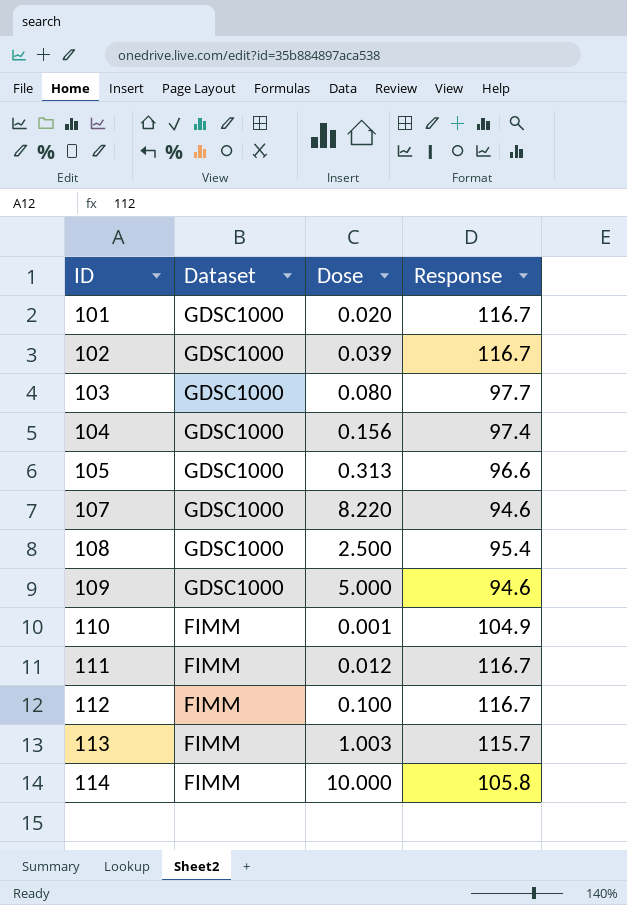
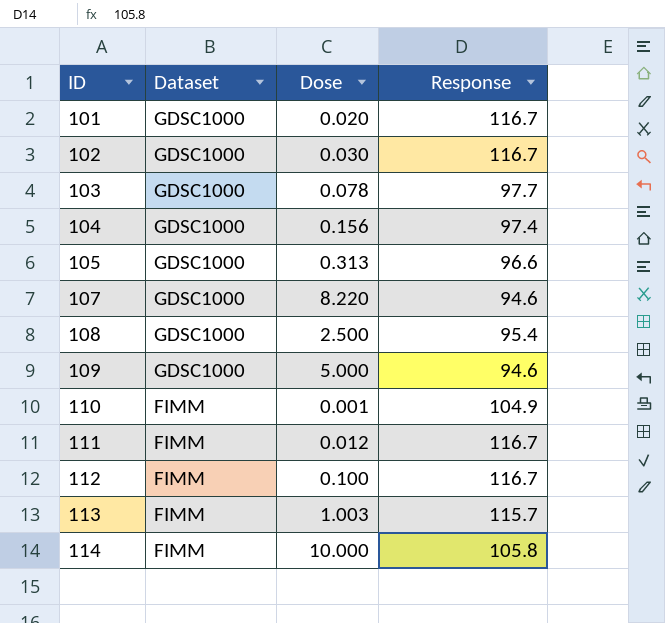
102 | Dose: 0.039 -> 0.030
103 | Dose: 0.080 -> 0.078

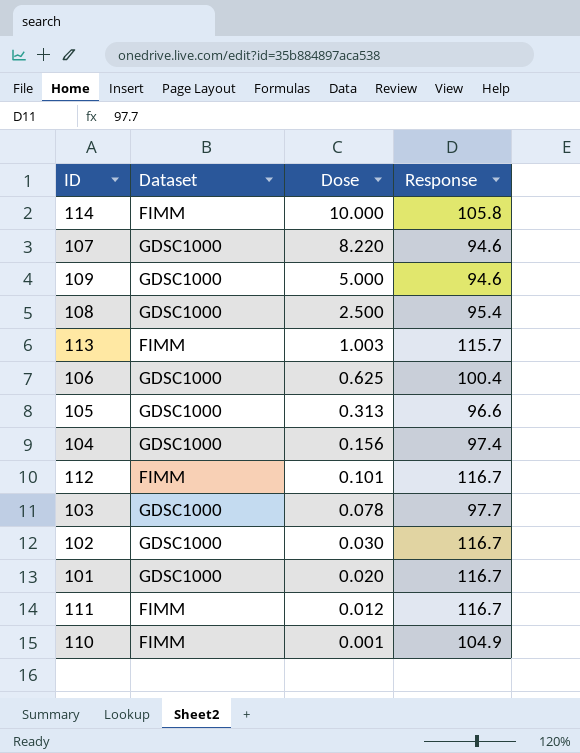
row order: ID ascending -> Dose descending
row 106: none -> GDSC1000 | 0.625 | 100.4
112 | Dose: 0.100 -> 0.101

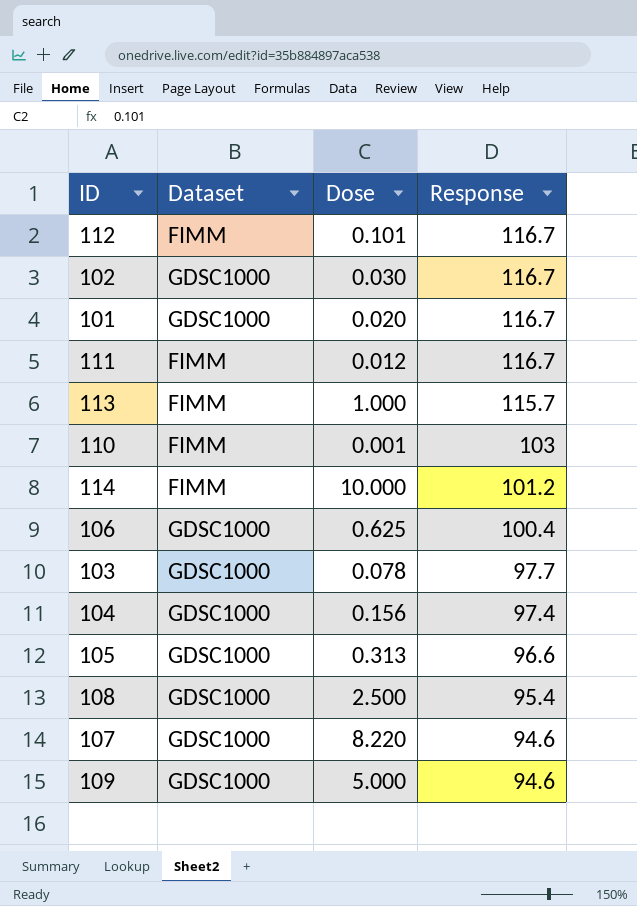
row order: Dose descending -> Response descending
113 | Dose: 1.003 -> 1.000
110 | Response: 104.9 -> 103
114 | Response: 105.8 -> 101.2

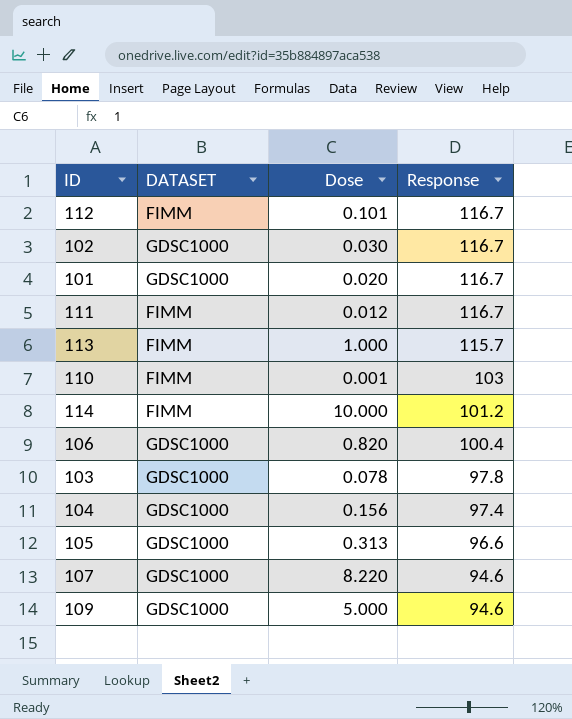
column name: Dataset -> DATASET
row 108: GDSC1000 | 2.500 | 95.4 -> none
106 | Dose: 0.625 -> 0.820
103 | Response: 97.7 -> 97.8

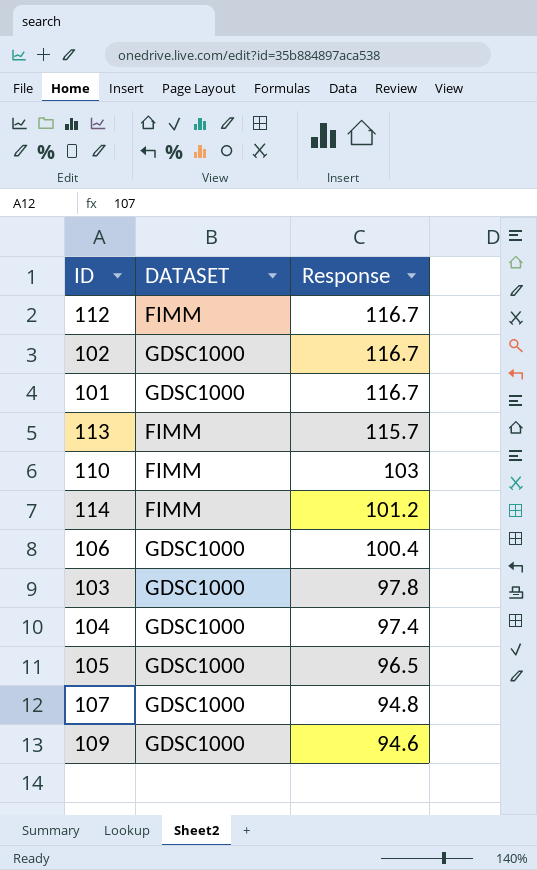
column Dose | position: 3 -> none
row 111: FIMM | 0.012 | 116.7 -> none
105 | Response: 96.6 -> 96.5
107 | Response: 94.6 -> 94.8

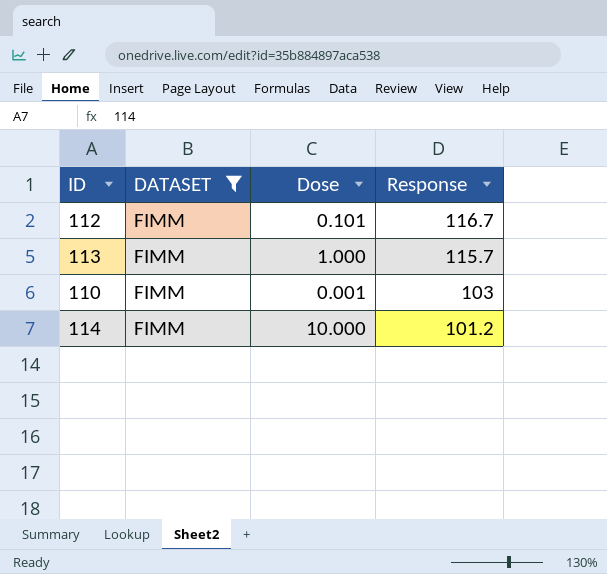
filter: none -> DATASET = FIMM
column Dose | position: none -> 3

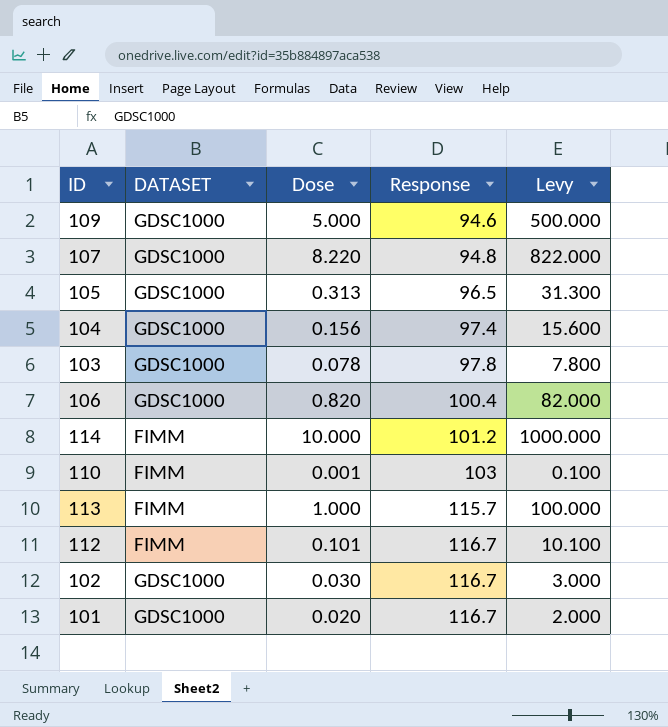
filter: DATASET = FIMM -> none
row order: Response descending -> Response ascending
column Levy | formula: none -> [Dose] * 100

